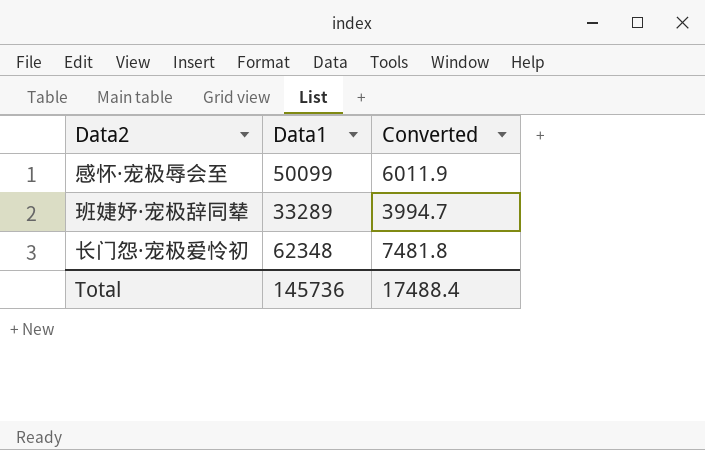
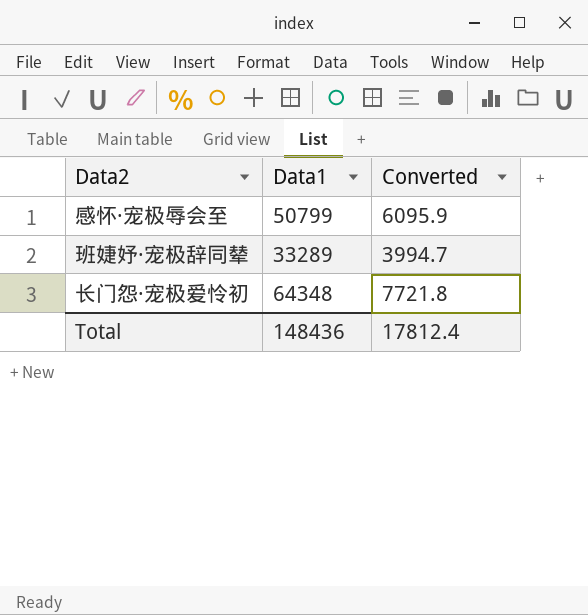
感怀·宠极辱会至 | Data1: 50099 -> 50799
感怀·宠极辱会至 | Converted: 6011.9 -> 6095.9
长门怨·宠极爱怜初 | Data1: 62348 -> 64348
长门怨·宠极爱怜初 | Converted: 7481.8 -> 7721.8
Total | Data1: 145736 -> 148436
Total | Converted: 17488.4 -> 17812.4

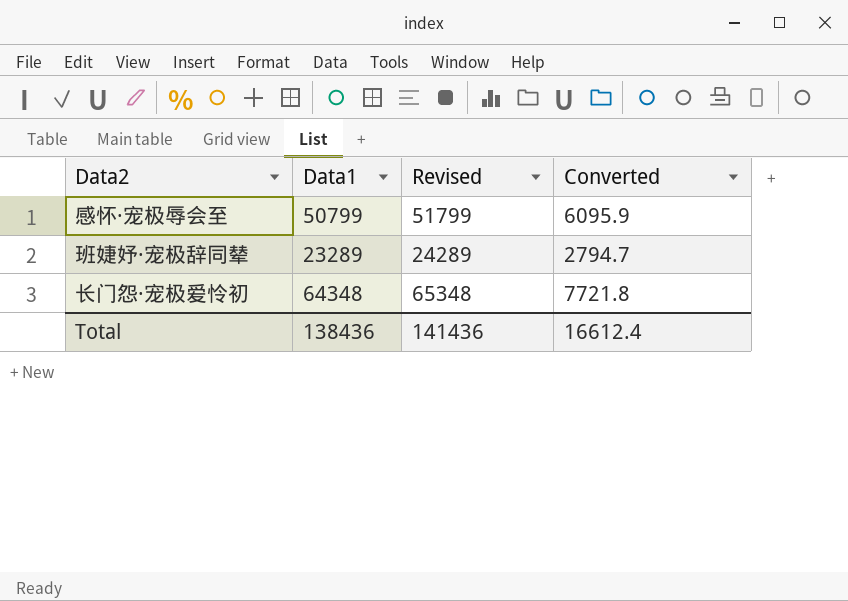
column Revised | formula: none -> [Data1] + 1000
班婕妤·宠极辞同辇 | Data1: 33289 -> 23289
班婕妤·宠极辞同辇 | Converted: 3994.7 -> 2794.7
Total | Data1: 148436 -> 138436
Total | Converted: 17812.4 -> 16612.4

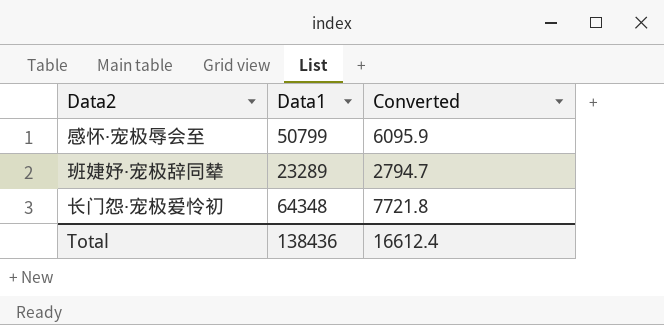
column Revised | formula: [Data1] + 1000 -> none

